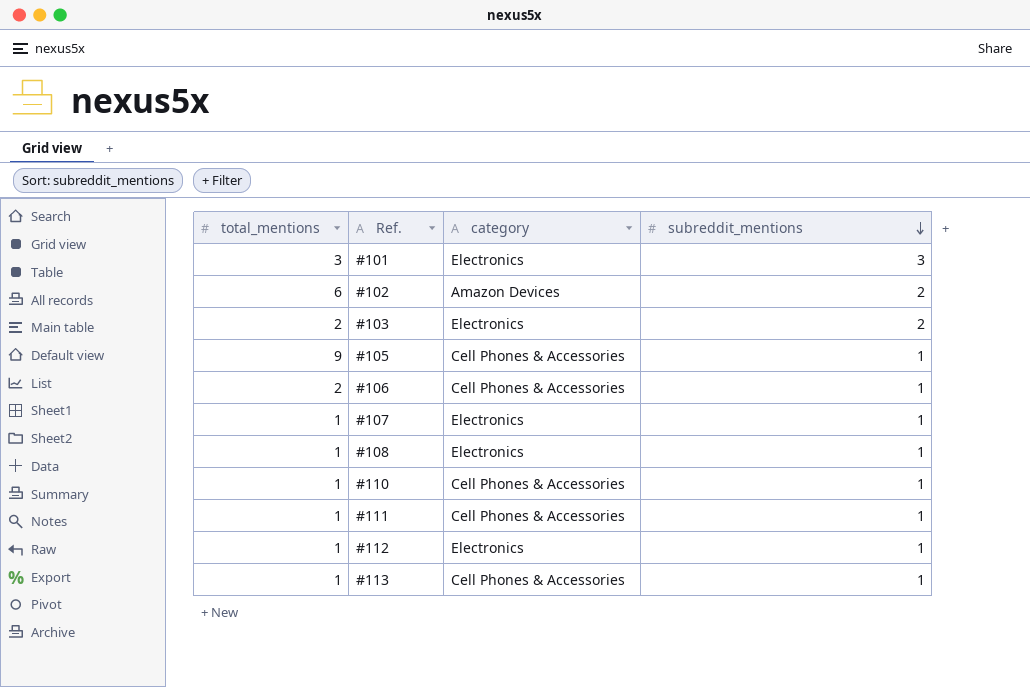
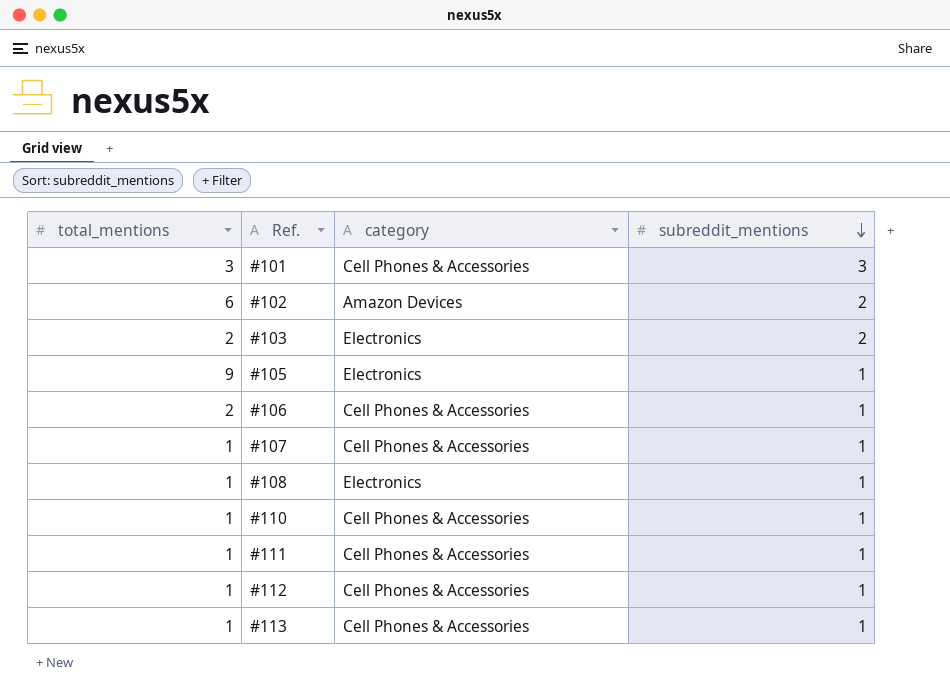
#101 | category: Electronics -> Cell Phones & Accessories
#105 | category: Cell Phones & Accessories -> Electronics
#107 | category: Electronics -> Cell Phones & Accessories
#112 | category: Electronics -> Cell Phones & Accessories

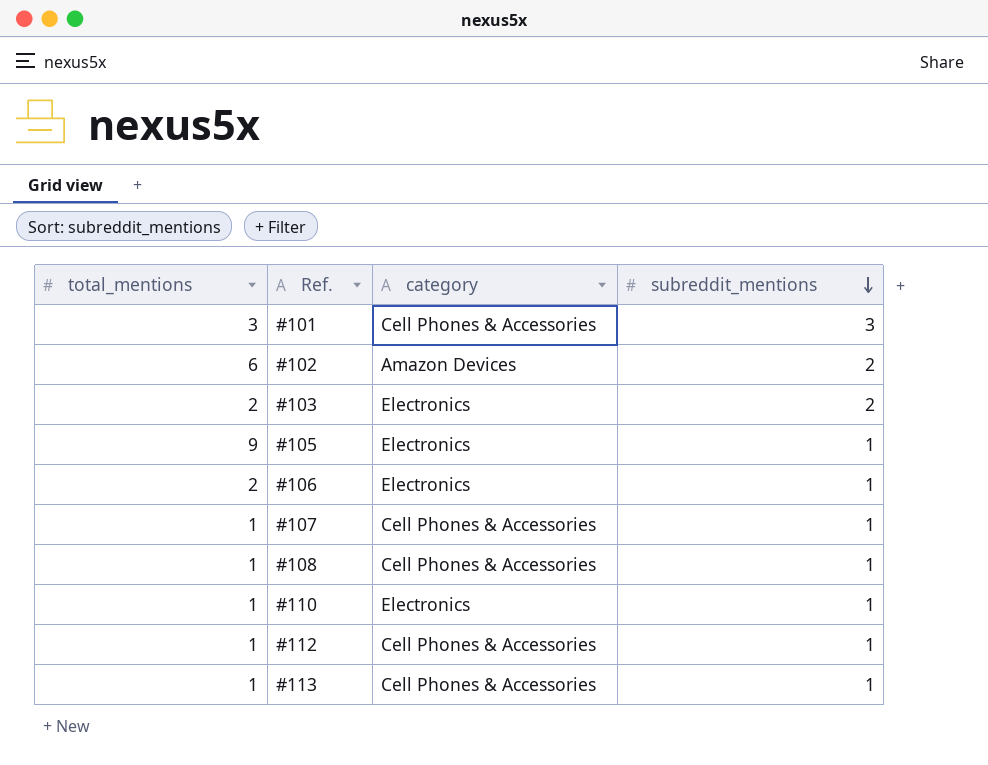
row #111: 1 | Cell Phones & Accessories | 1 -> none
#106 | category: Cell Phones & Accessories -> Electronics
#108 | category: Electronics -> Cell Phones & Accessories
#110 | category: Cell Phones & Accessories -> Electronics

